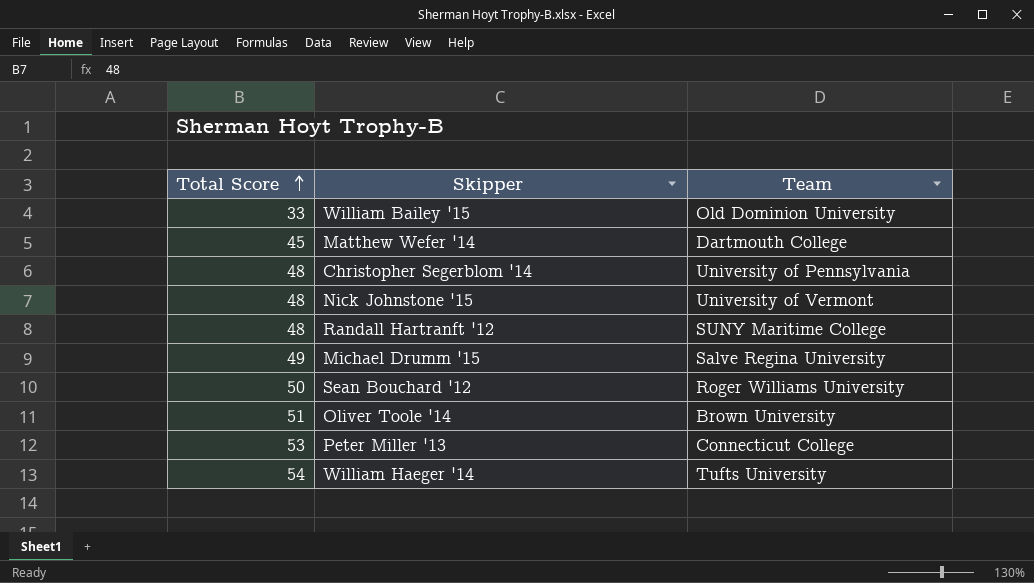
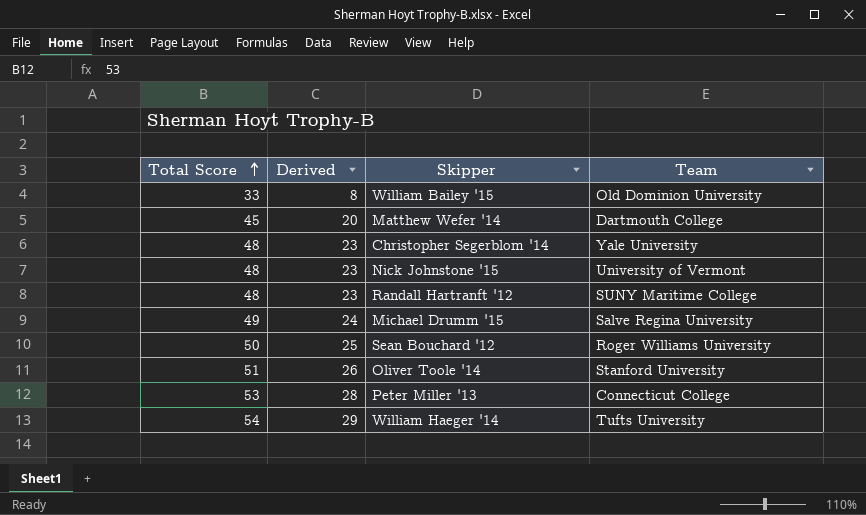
column Derived | formula: none -> [Total Score] - 25
Christopher Segerblom '14 | Team: University of Pennsylvania -> Yale University
Oliver Toole '14 | Team: Brown University -> Stanford University

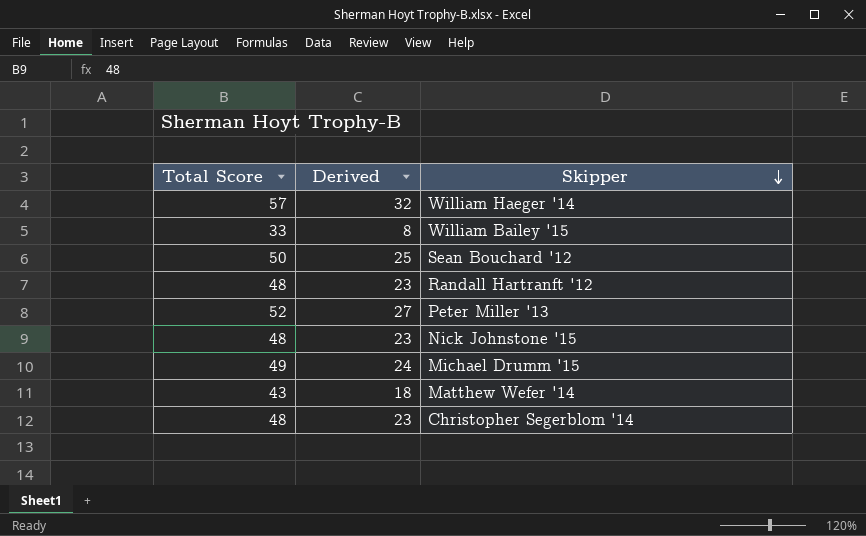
row order: Total Score ascending -> Skipper descending
column Team | position: 4 -> none
row Oliver Toole '14: 51 | 26 | Stanford University -> none
William Haeger '14 | Total Score: 54 -> 57
William Haeger '14 | Derived: 29 -> 32
Peter Miller '13 | Total Score: 53 -> 52
Peter Miller '13 | Derived: 28 -> 27
Matthew Wefer '14 | Total Score: 45 -> 43
Matthew Wefer '14 | Derived: 20 -> 18

